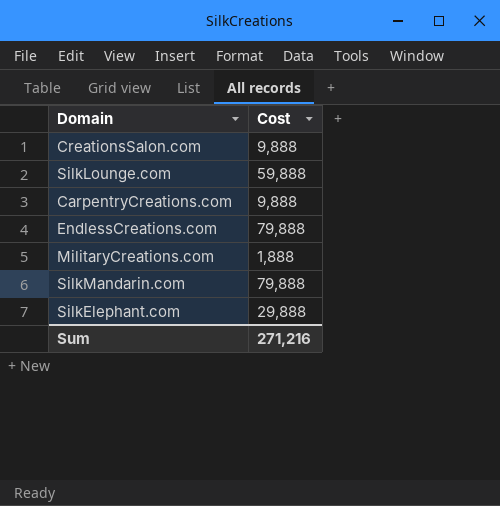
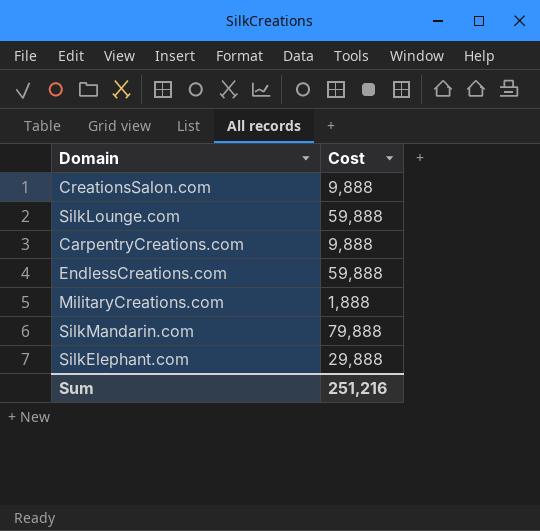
EndlessCreations.com | Cost: 79,888 -> 59,888
Sum | Cost: 271,216 -> 251,216

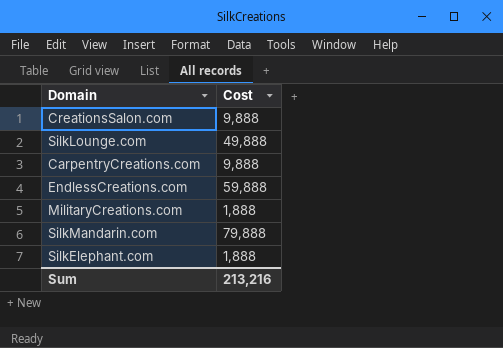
SilkLounge.com | Cost: 59,888 -> 49,888
SilkElephant.com | Cost: 29,888 -> 1,888
Sum | Cost: 251,216 -> 213,216

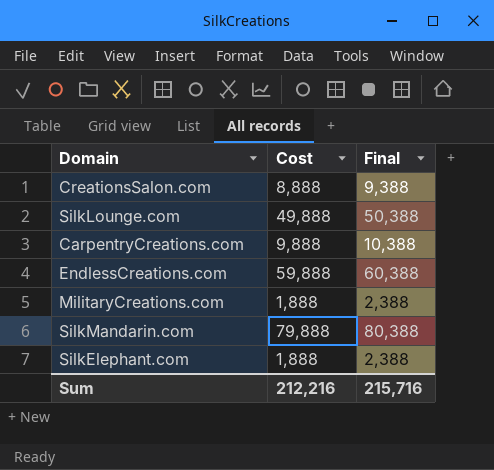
column Final | formula: none -> [Cost] + 500
CreationsSalon.com | Cost: 9,888 -> 8,888
Sum | Cost: 213,216 -> 212,216

